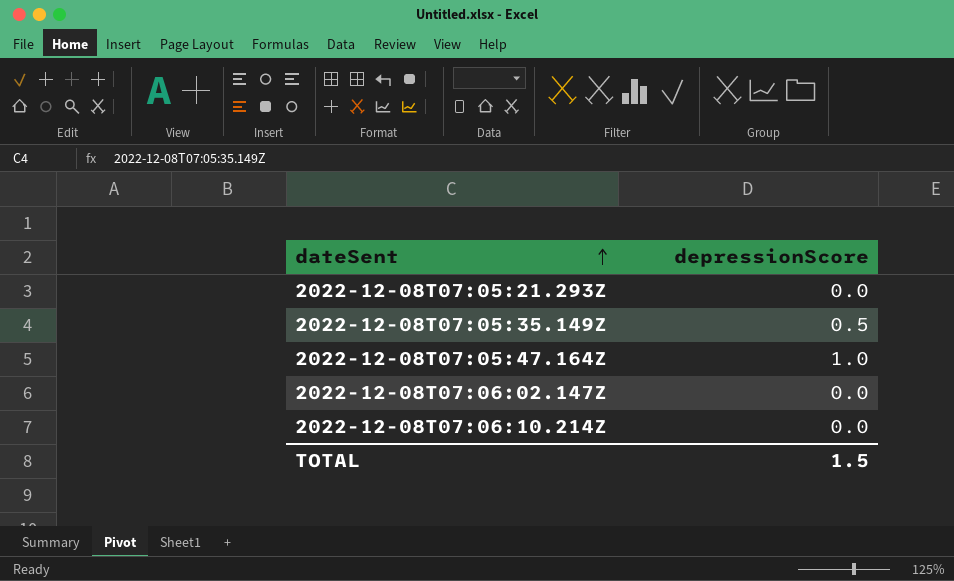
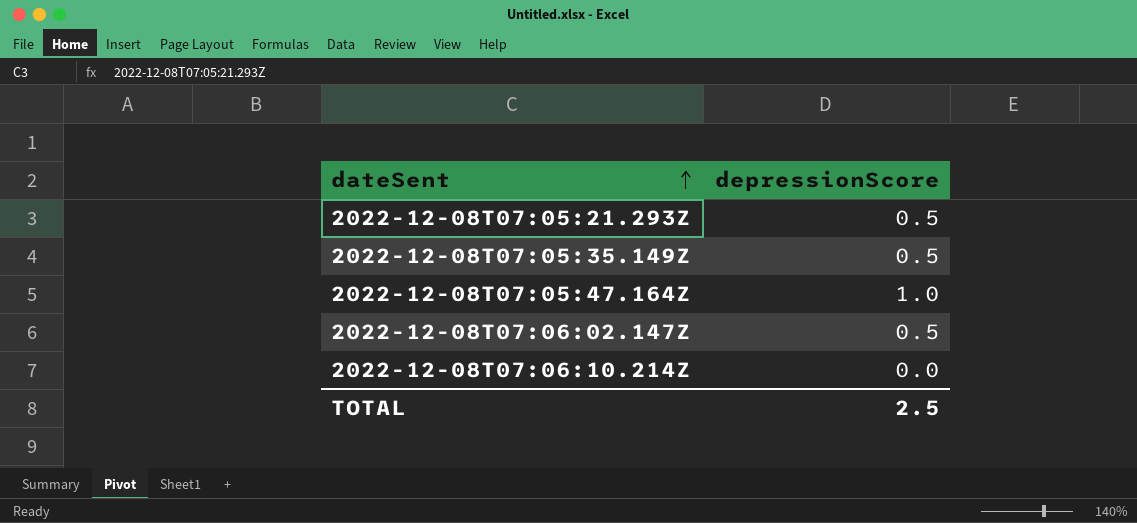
2022-12-08T07:05:21.293Z | depressionScore: 0.0 -> 0.5
2022-12-08T07:06:02.147Z | depressionScore: 0.0 -> 0.5
TOTAL | depressionScore: 1.5 -> 2.5

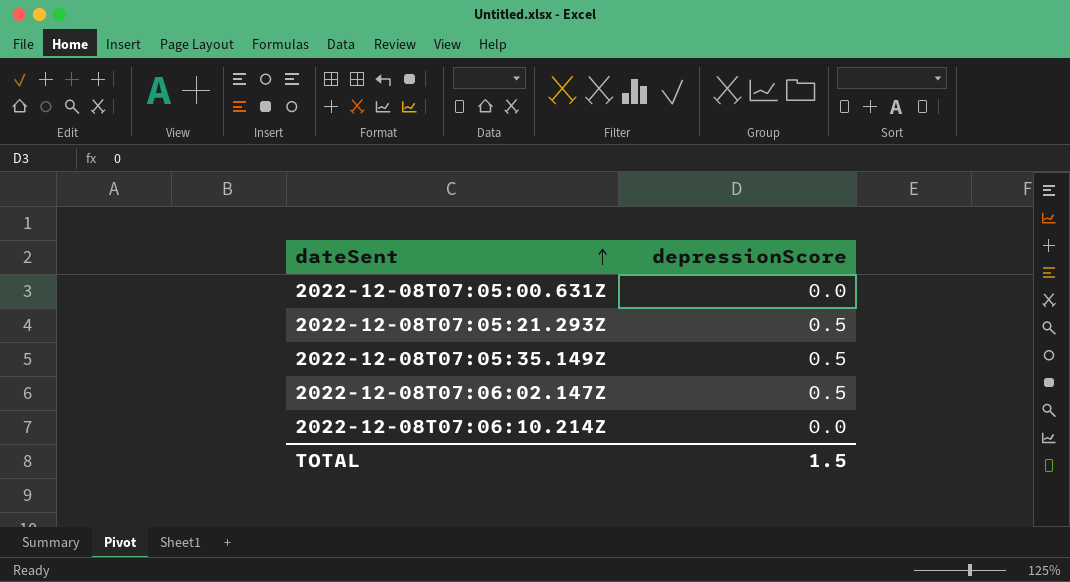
row 2022-12-08T07:05:47.164Z: 1.0 -> none
row 2022-12-08T07:05:00.631Z: none -> 0.0
TOTAL | depressionScore: 2.5 -> 1.5

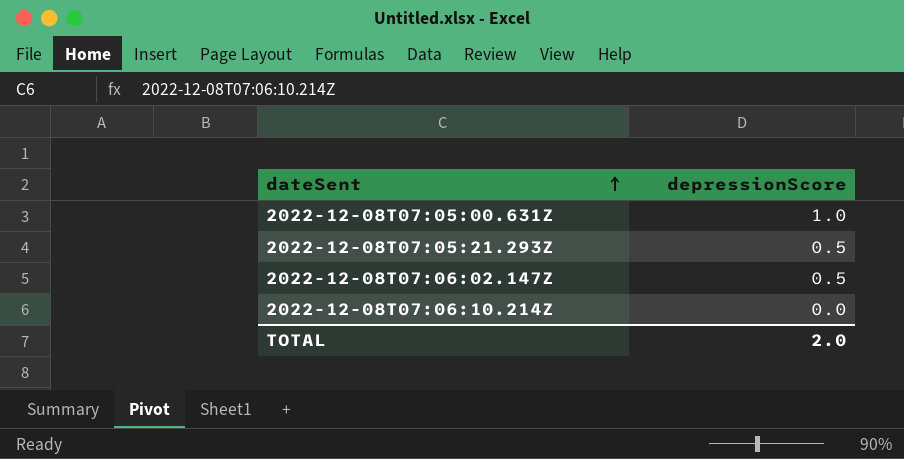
row 2022-12-08T07:05:35.149Z: 0.5 -> none
2022-12-08T07:05:00.631Z | depressionScore: 0.0 -> 1.0
TOTAL | depressionScore: 1.5 -> 2.0

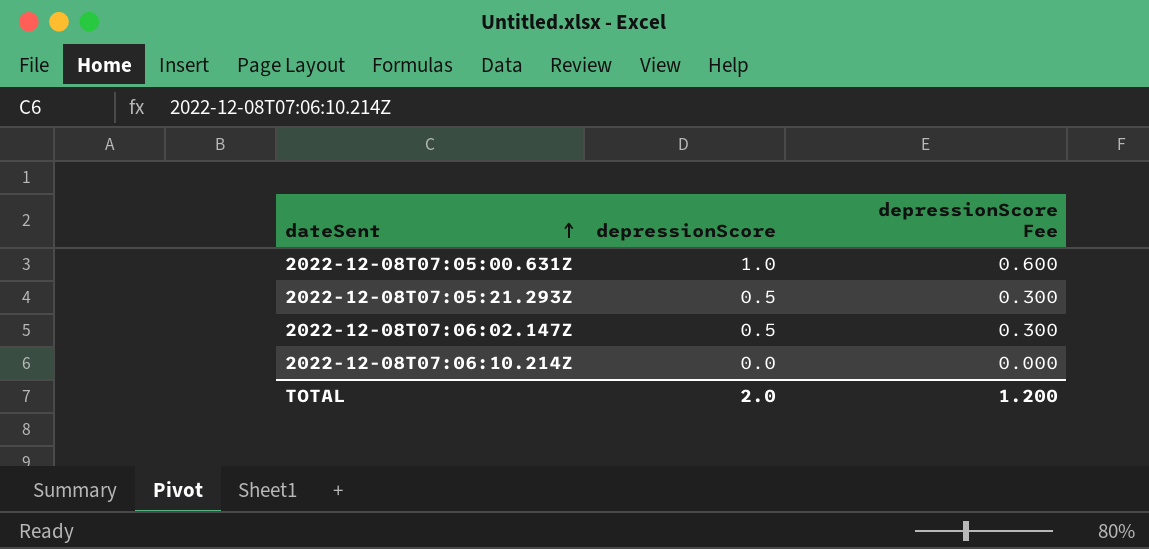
column depressionScore Fee | formula: none -> [depressionScore] * 0.6

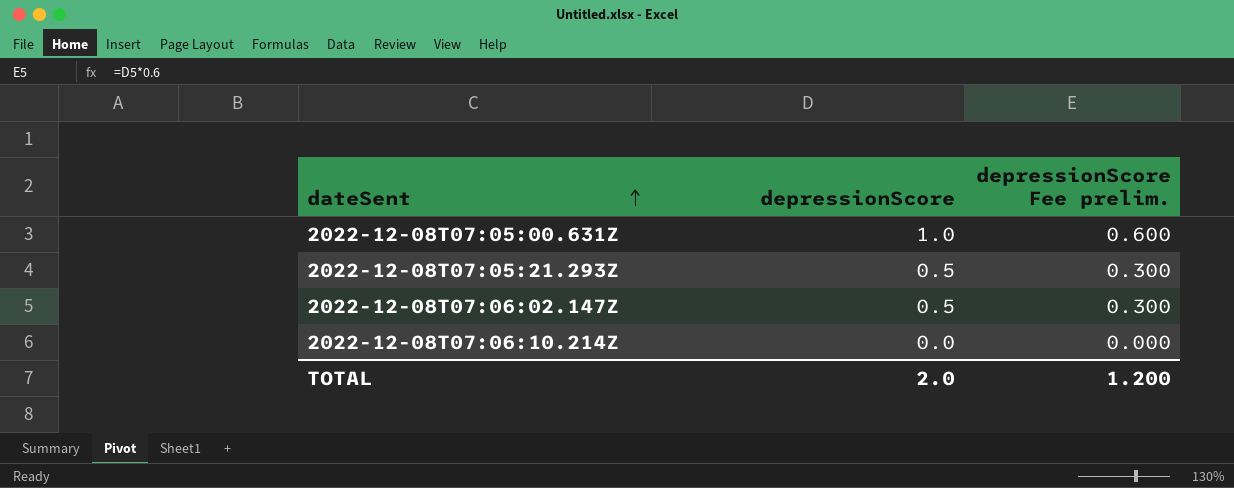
column name: depressionScore Fee -> depressionScore Fee prelim.

